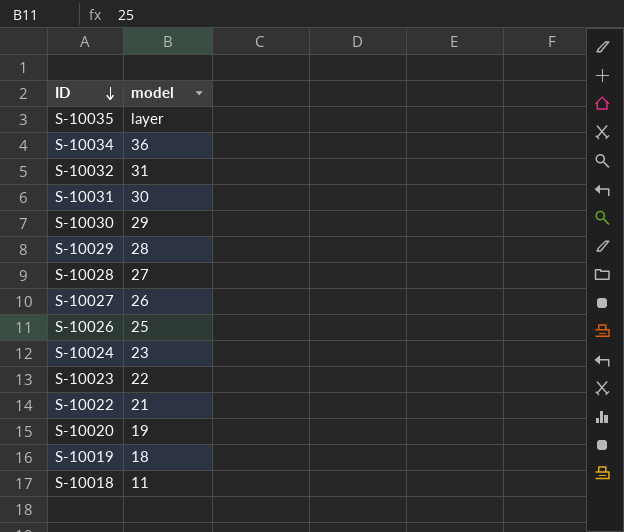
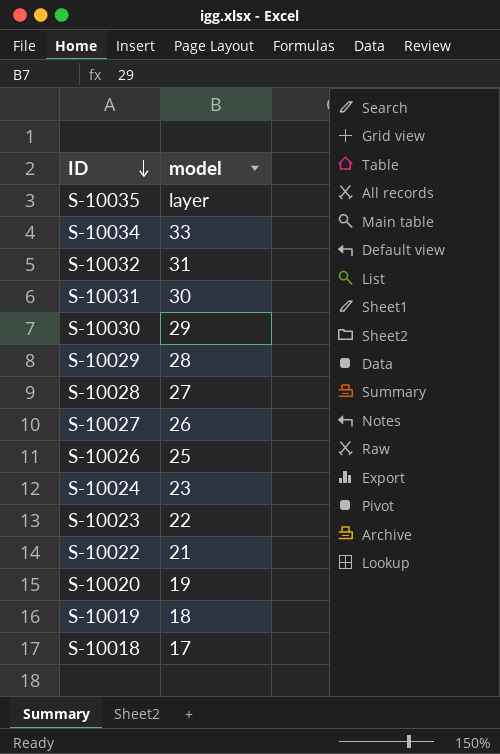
S-10034 | model: 36 -> 33
S-10018 | model: 11 -> 17

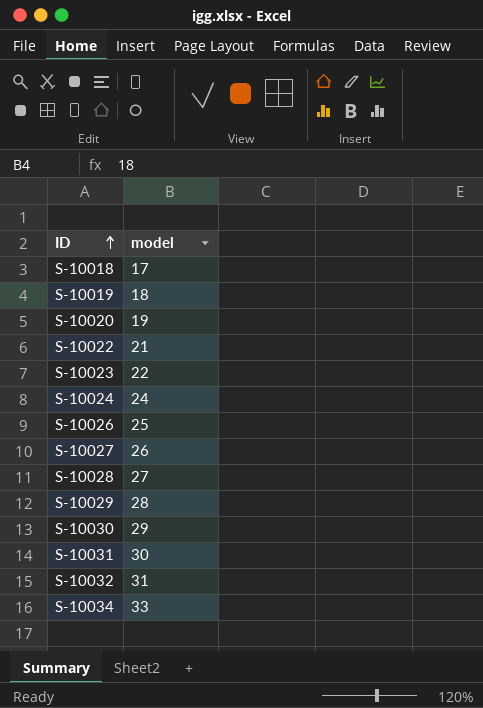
row order: ID descending -> ID ascending
row S-10035: layer -> none
S-10024 | model: 23 -> 24

